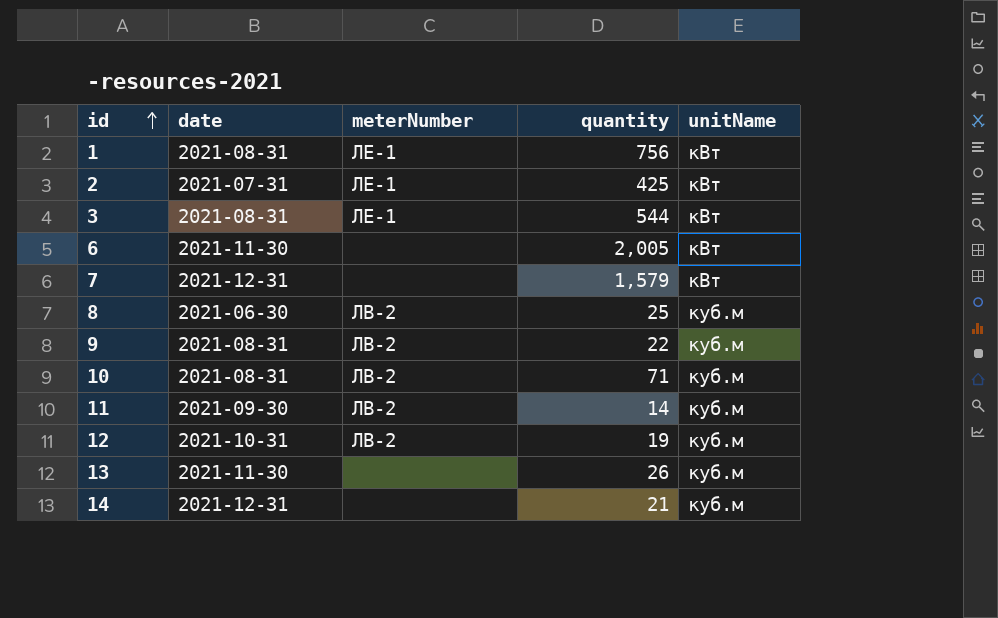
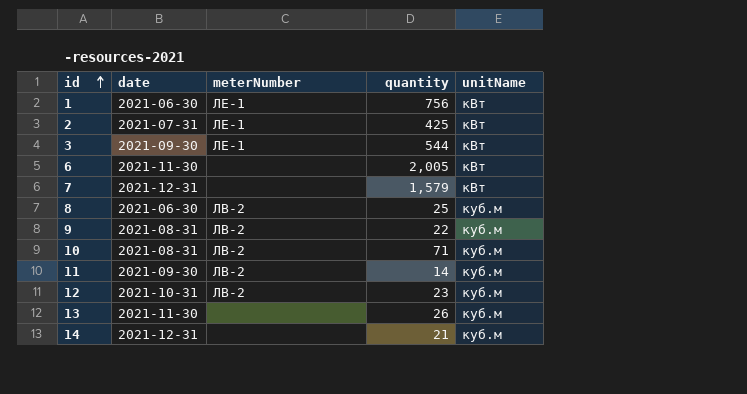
1 | date: 2021-08-31 -> 2021-06-30
3 | date: 2021-08-31 -> 2021-09-30
12 | quantity: 19 -> 23

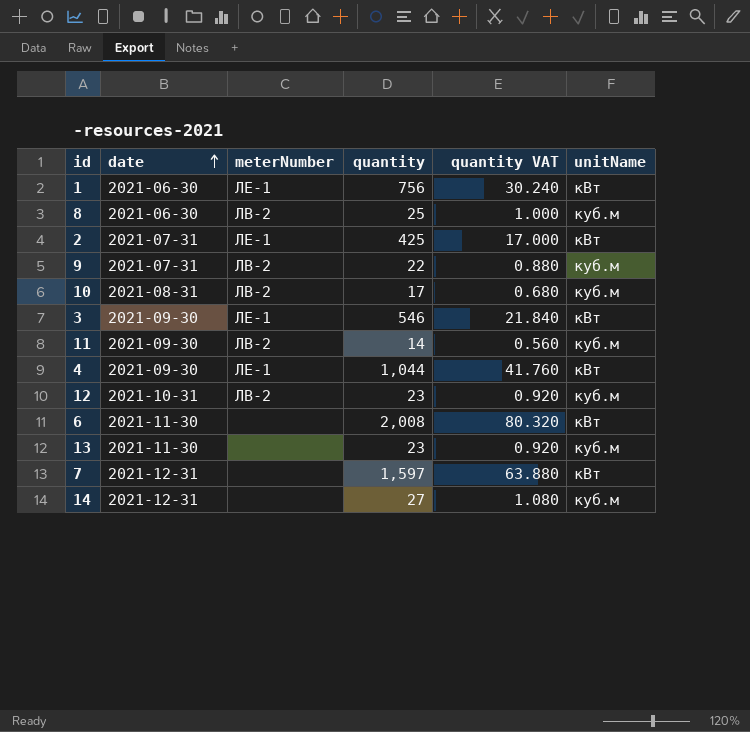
row order: id ascending -> date ascending
column quantity VAT | formula: none -> [quantity] * 0.04
9 | date: 2021-08-31 -> 2021-07-31
10 | quantity: 71 -> 17
3 | quantity: 544 -> 546
row 4: none -> 2021-09-30 | ЛЕ-1 | 1,044 | 41.760 | кВт
6 | quantity: 2,005 -> 2,008
13 | quantity: 26 -> 23
7 | quantity: 1,579 -> 1,597
14 | quantity: 21 -> 27

